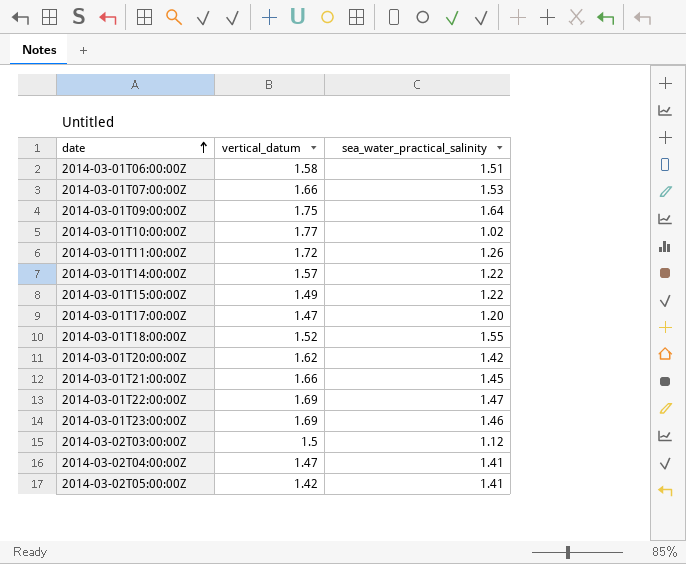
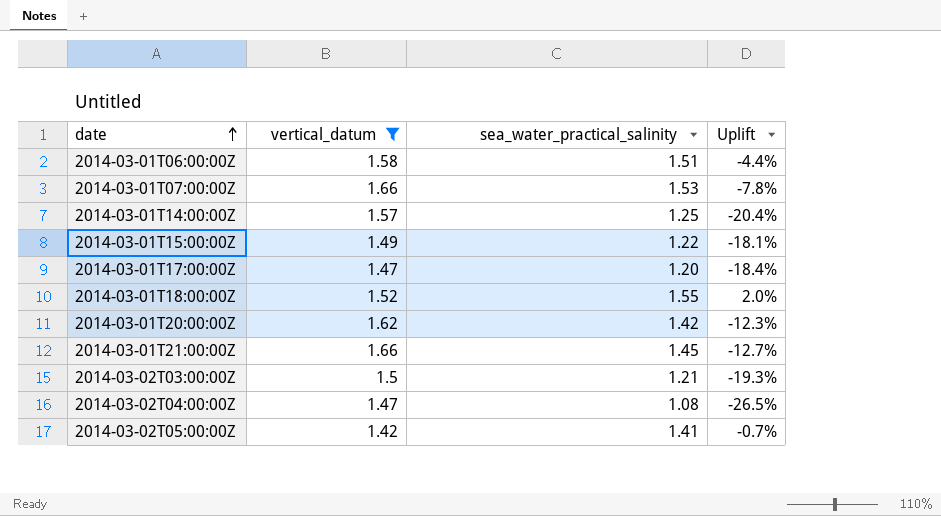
filter: none -> vertical_datum <= 1.66
column Uplift | formula: none -> ([sea_water_practical_salinity] - [vertical_datum]) / [vertical_datum]
2014-03-01T14:00:00Z | sea_water_practical_salinity: 1.22 -> 1.25
2014-03-02T03:00:00Z | sea_water_practical_salinity: 1.12 -> 1.21
2014-03-02T04:00:00Z | sea_water_practical_salinity: 1.41 -> 1.08

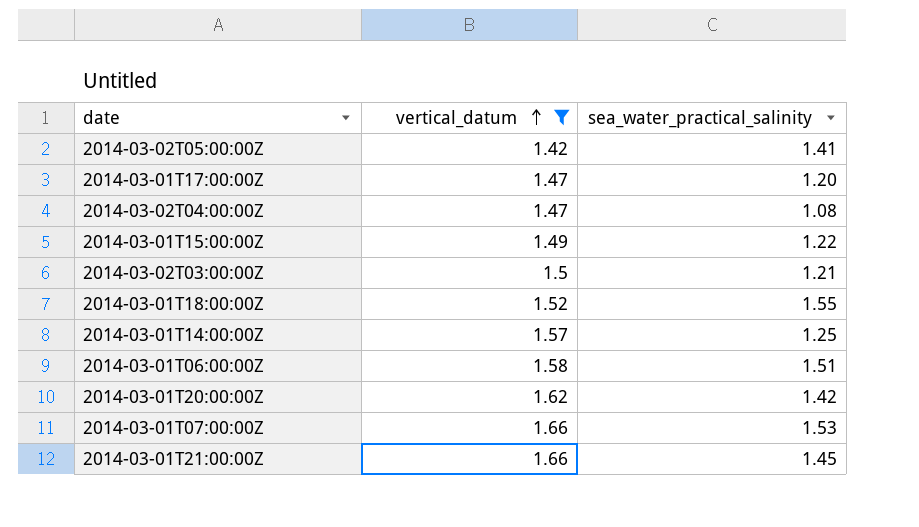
row order: date ascending -> vertical_datum ascending
column Uplift | formula: ([sea_water_practical_salinity] - [vertical_datum]) / [vertical_datum] -> none

